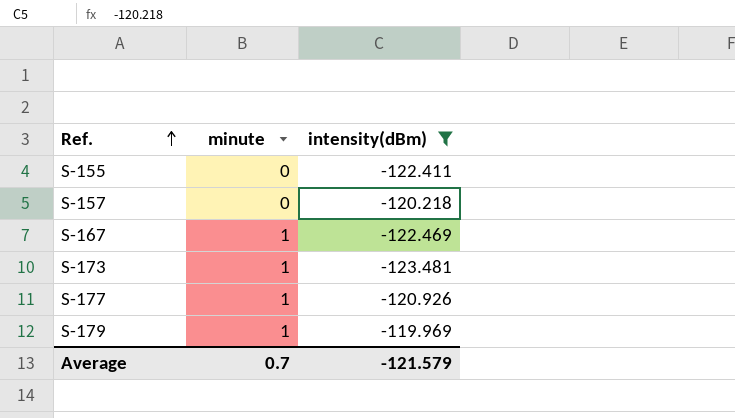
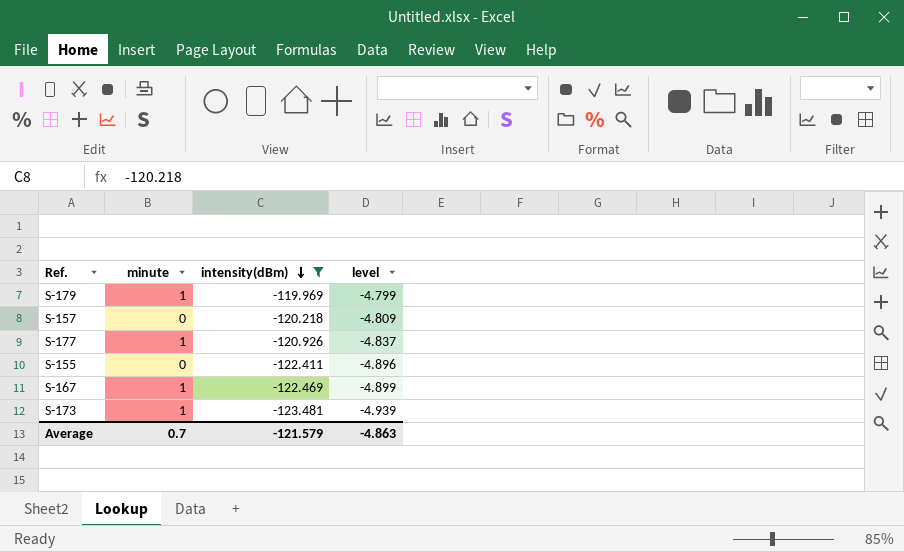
row order: Ref. ascending -> intensity(dBm) descending
column level | formula: none -> [intensity(dBm)] * 0.04

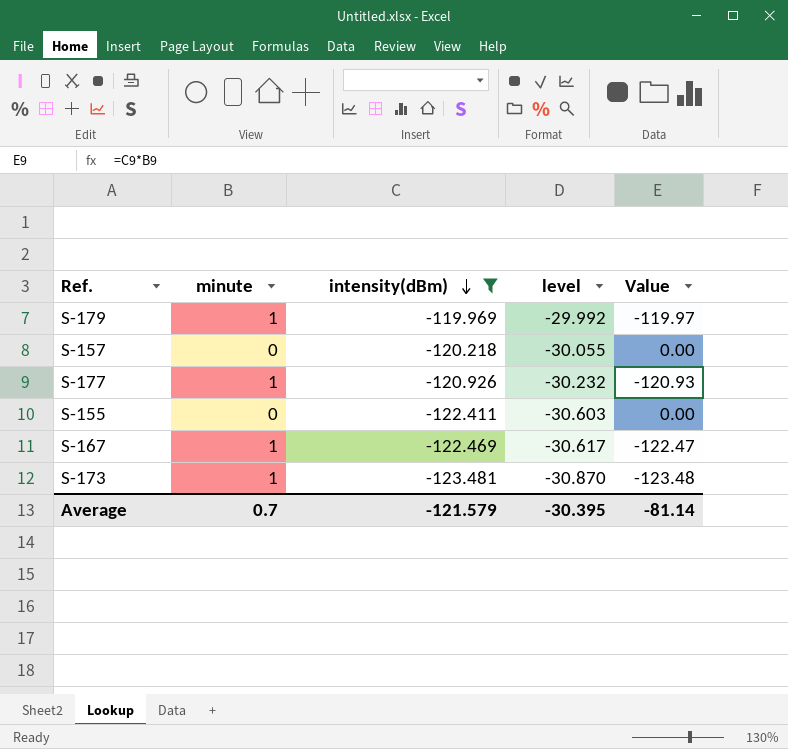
column level | formula: [intensity(dBm)] * 0.04 -> [intensity(dBm)] * 0.25
column Value | formula: none -> [minute] * [intensity(dBm)]
Average | level: -4.863 -> -30.395

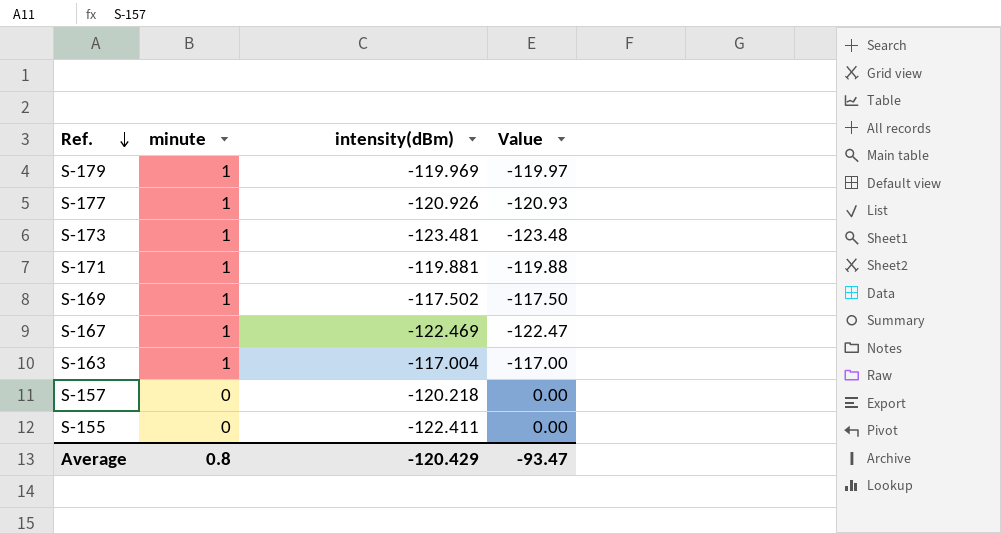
filter: intensity(dBm) <= -119.969 -> none
row order: intensity(dBm) descending -> Ref. descending
column level | formula: [intensity(dBm)] * 0.25 -> none
Average | minute: 0.7 -> 0.8
Average | intensity(dBm): -121.579 -> -120.429
Average | Value: -81.14 -> -93.47

